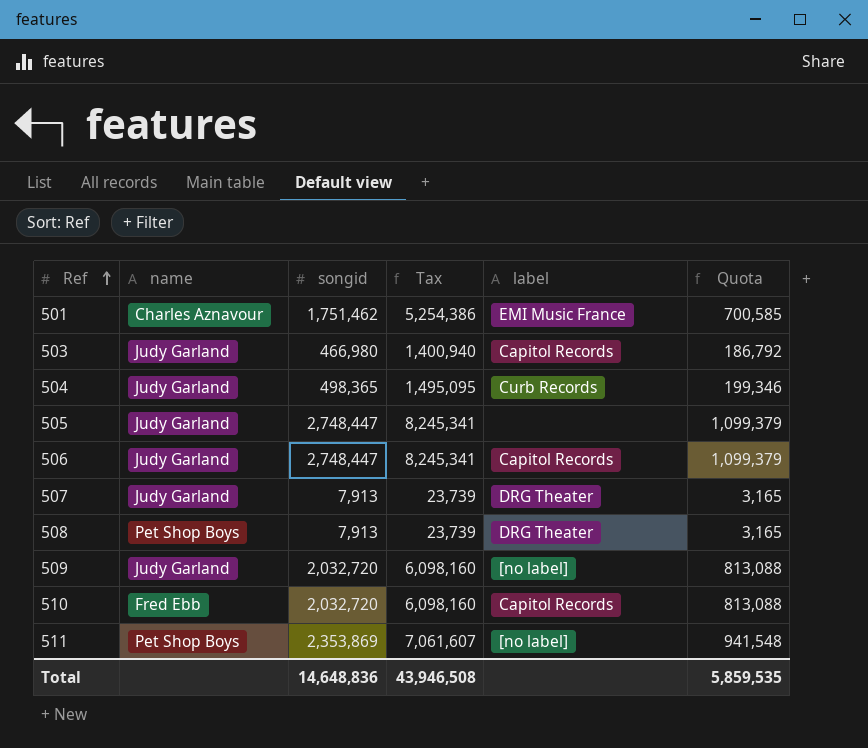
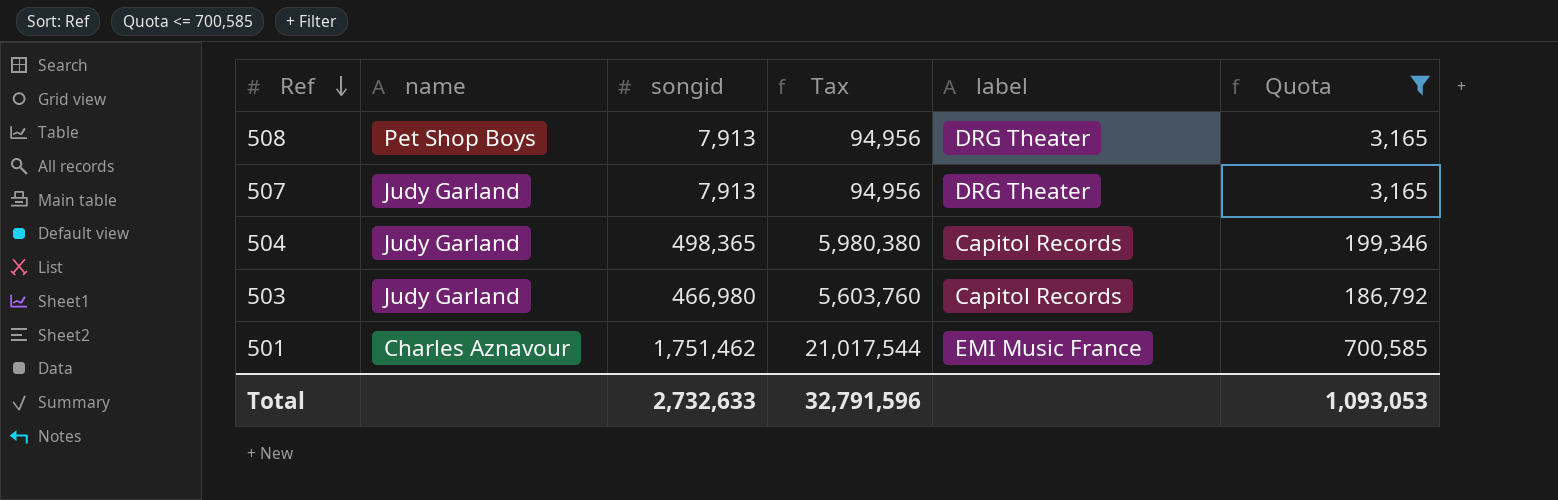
filter: none -> Quota <= 700,585
row order: Ref ascending -> Ref descending
column Tax | formula: [songid] * 3 -> [songid] * 12
504 | label: Curb Records -> Capitol Records
Total | songid: 14,648,836 -> 2,732,633
Total | Tax: 43,946,508 -> 32,791,596
Total | Quota: 5,859,535 -> 1,093,053

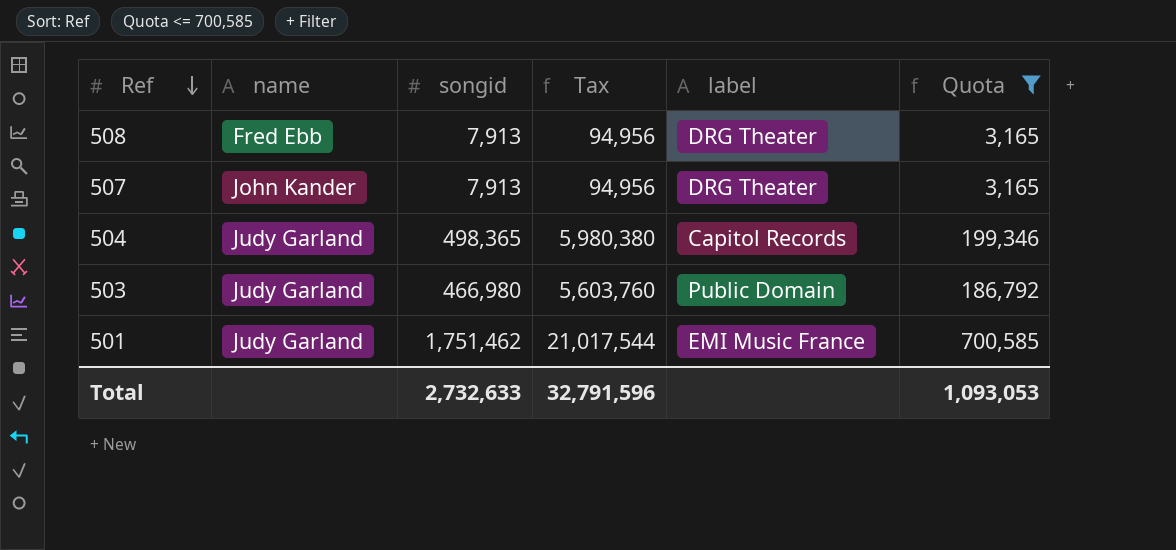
508 | name: Pet Shop Boys -> Fred Ebb
507 | name: Judy Garland -> John Kander
503 | label: Capitol Records -> Public Domain
501 | name: Charles Aznavour -> Judy Garland

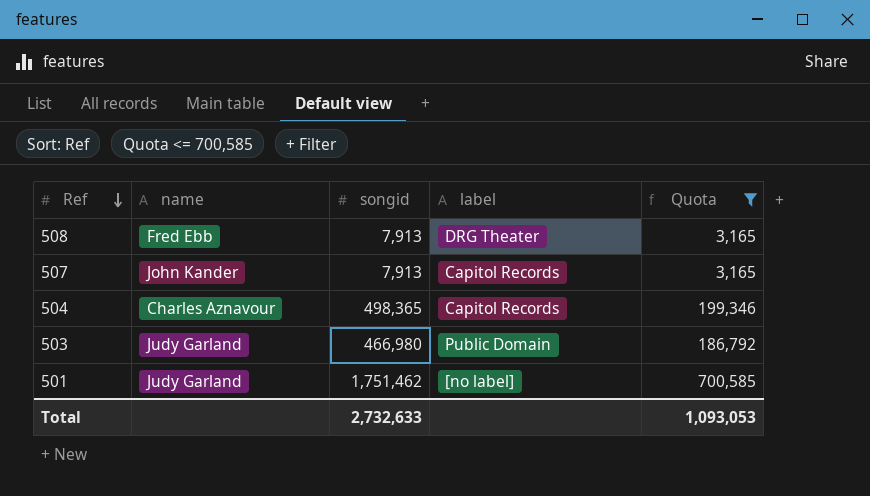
column Tax | formula: [songid] * 12 -> none
507 | label: DRG Theater -> Capitol Records
504 | name: Judy Garland -> Charles Aznavour
501 | label: EMI Music France -> [no label]

